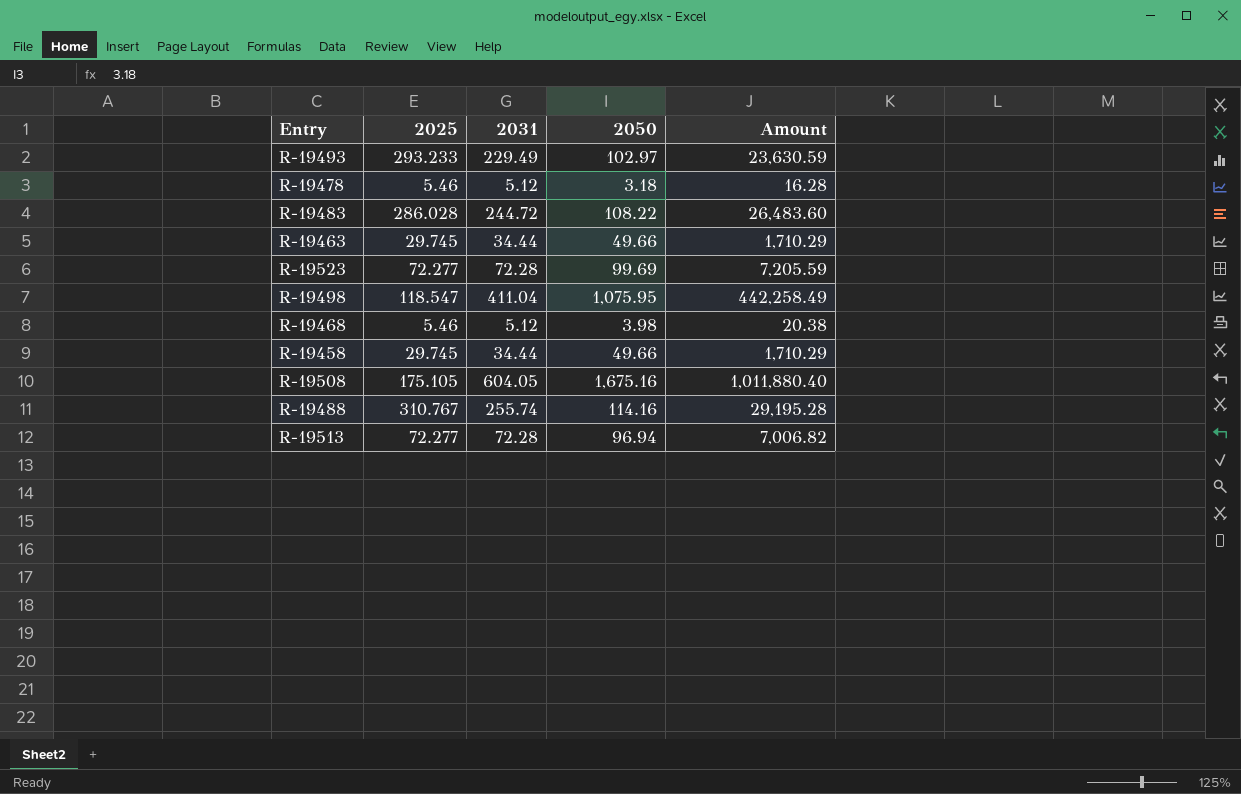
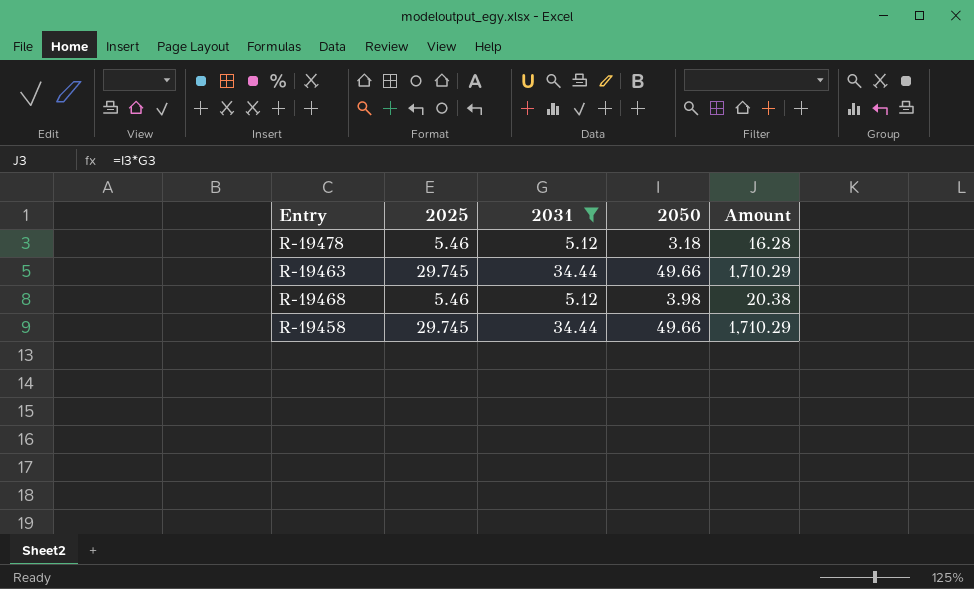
filter: none -> 2031 <= 34.44

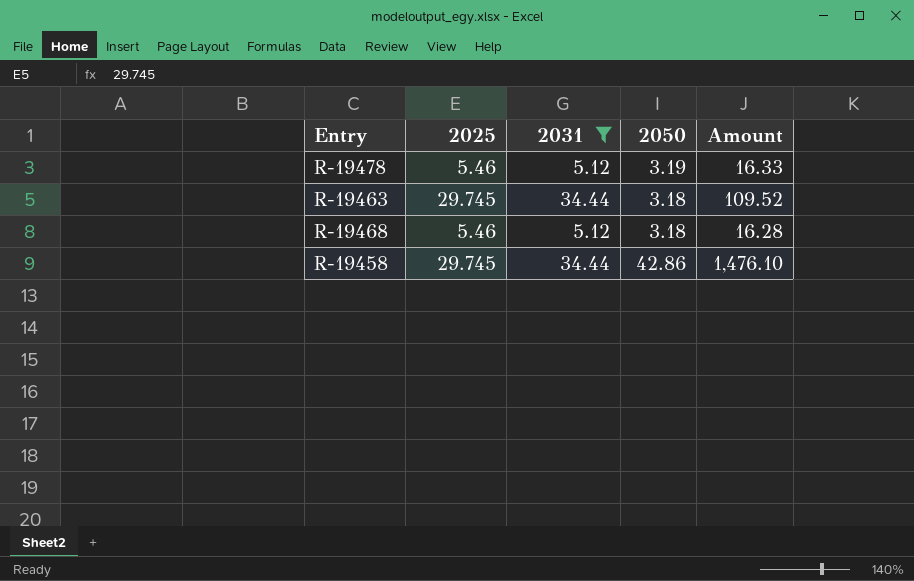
R-19478 | 2050: 3.18 -> 3.19
R-19478 | Amount: 16.28 -> 16.33
R-19463 | 2050: 49.66 -> 3.18
R-19463 | Amount: 1,710.29 -> 109.52
R-19468 | 2050: 3.98 -> 3.18
R-19468 | Amount: 20.38 -> 16.28
R-19458 | 2050: 49.66 -> 42.86
R-19458 | Amount: 1,710.29 -> 1,476.10

